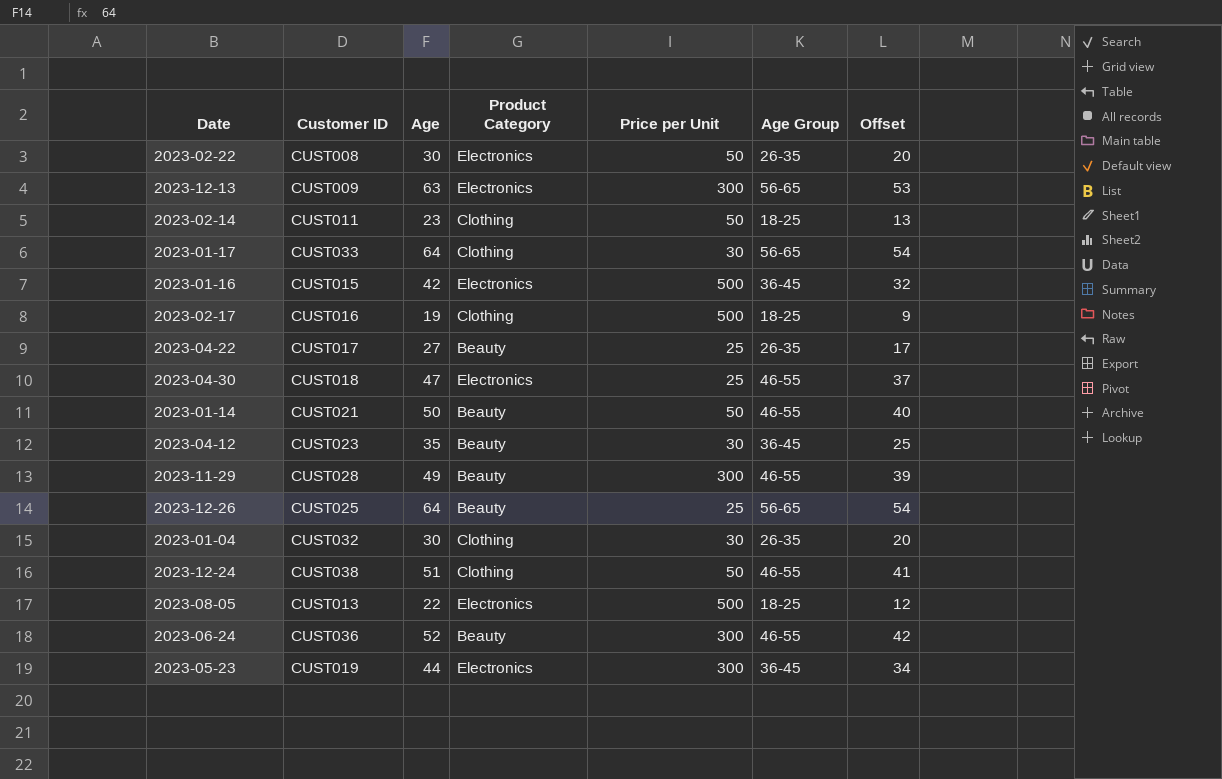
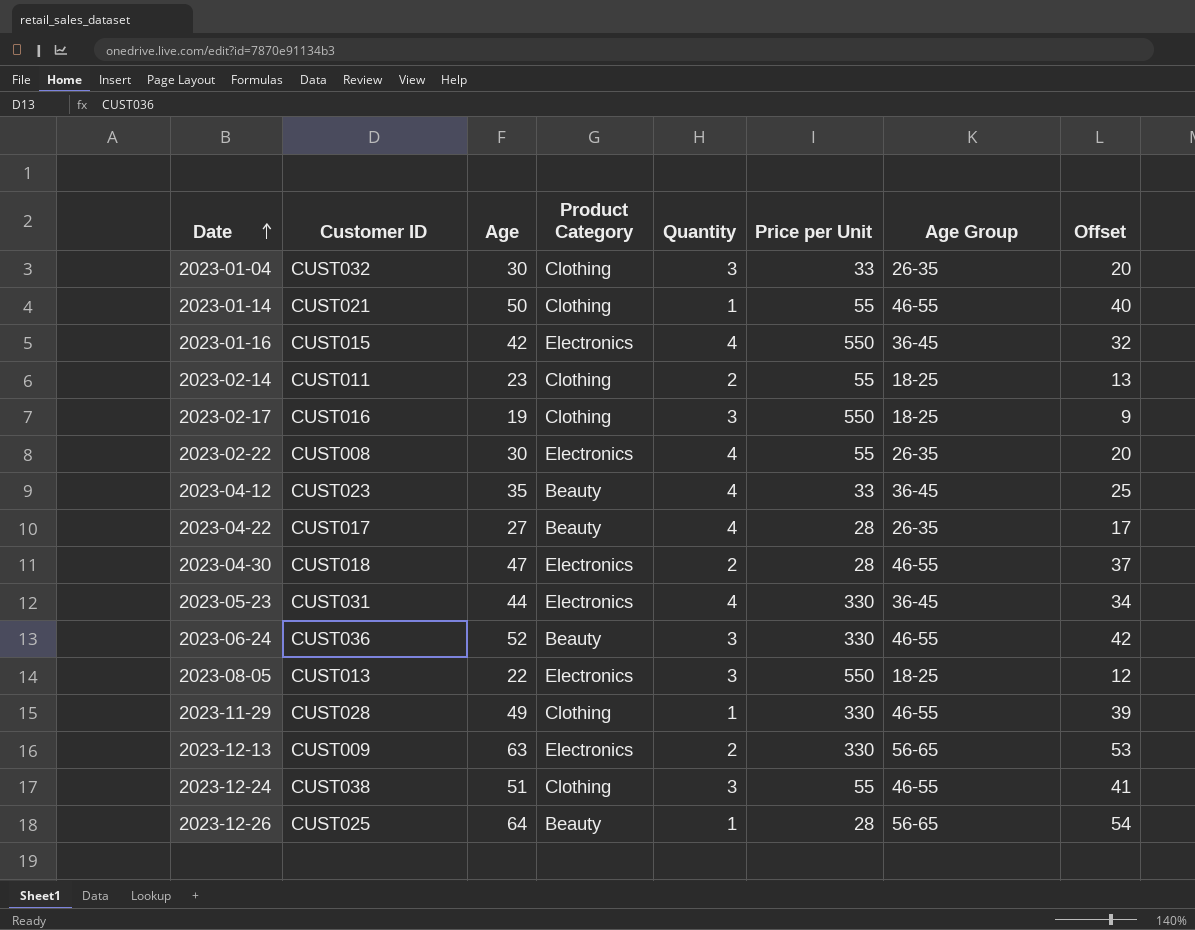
row order: none -> Date ascending
column Quantity | position: none -> 5
row 2023-01-17: CUST033 | 64 | Clothing | 30 | 56-65 | 54 -> none
2023-01-04 | Price per Unit: 30 -> 33
2023-01-14 | Product Category: Beauty -> Clothing
2023-01-14 | Price per Unit: 50 -> 55
2023-01-16 | Price per Unit: 500 -> 550
2023-02-14 | Price per Unit: 50 -> 55
2023-02-17 | Price per Unit: 500 -> 550
2023-02-22 | Price per Unit: 50 -> 55
2023-04-12 | Price per Unit: 30 -> 33
2023-04-22 | Price per Unit: 25 -> 28
2023-04-30 | Price per Unit: 25 -> 28
2023-05-23 | Customer ID: CUST019 -> CUST031
2023-05-23 | Price per Unit: 300 -> 330
2023-06-24 | Price per Unit: 300 -> 330
2023-08-05 | Price per Unit: 500 -> 550
2023-11-29 | Product Category: Beauty -> Clothing
2023-11-29 | Price per Unit: 300 -> 330
2023-12-13 | Price per Unit: 300 -> 330
2023-12-24 | Price per Unit: 50 -> 55
2023-12-26 | Price per Unit: 25 -> 28

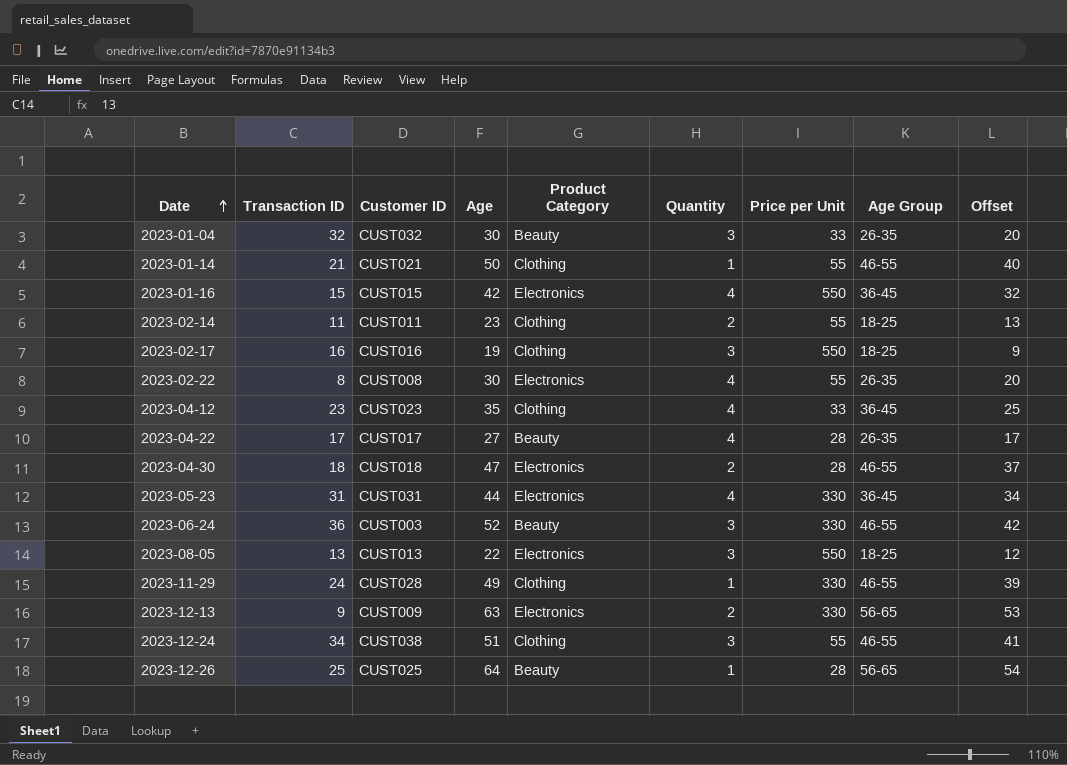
column Transaction ID | position: none -> 2
2023-01-04 | Product Category: Clothing -> Beauty
2023-04-12 | Product Category: Beauty -> Clothing
2023-06-24 | Customer ID: CUST036 -> CUST003

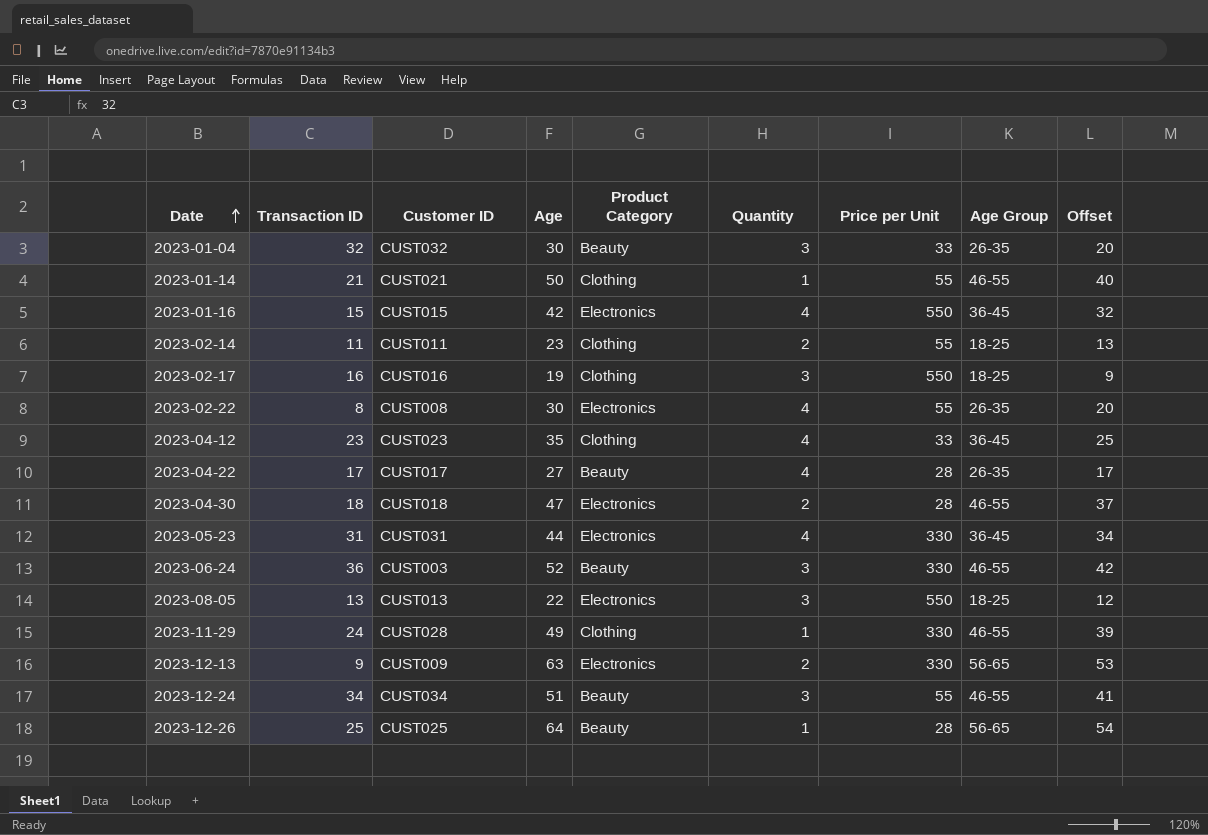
2023-12-24 | Customer ID: CUST038 -> CUST034
2023-12-24 | Product Category: Clothing -> Beauty

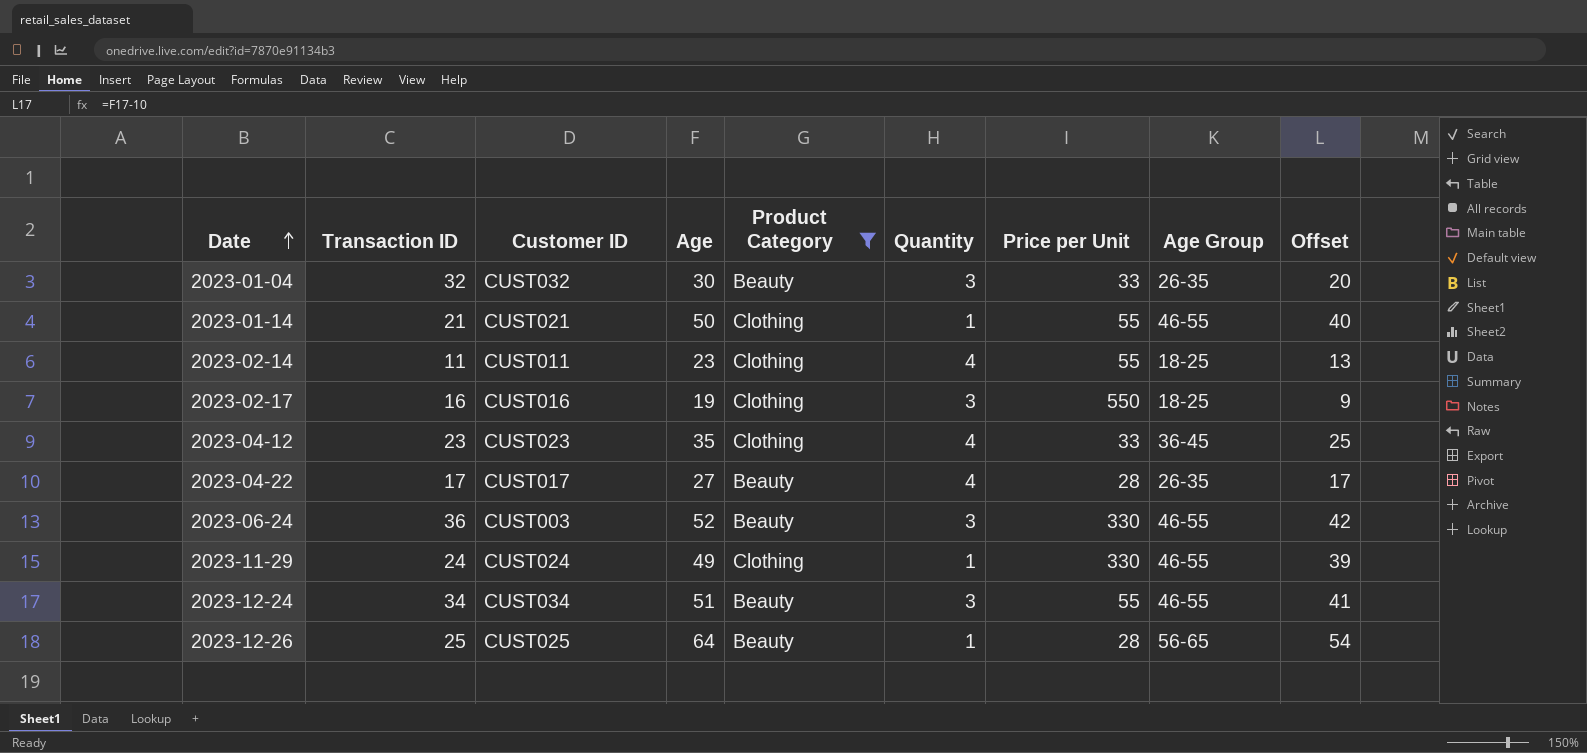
filter: none -> Product Category != Electronics
2023-02-14 | Quantity: 2 -> 4
2023-11-29 | Customer ID: CUST028 -> CUST024

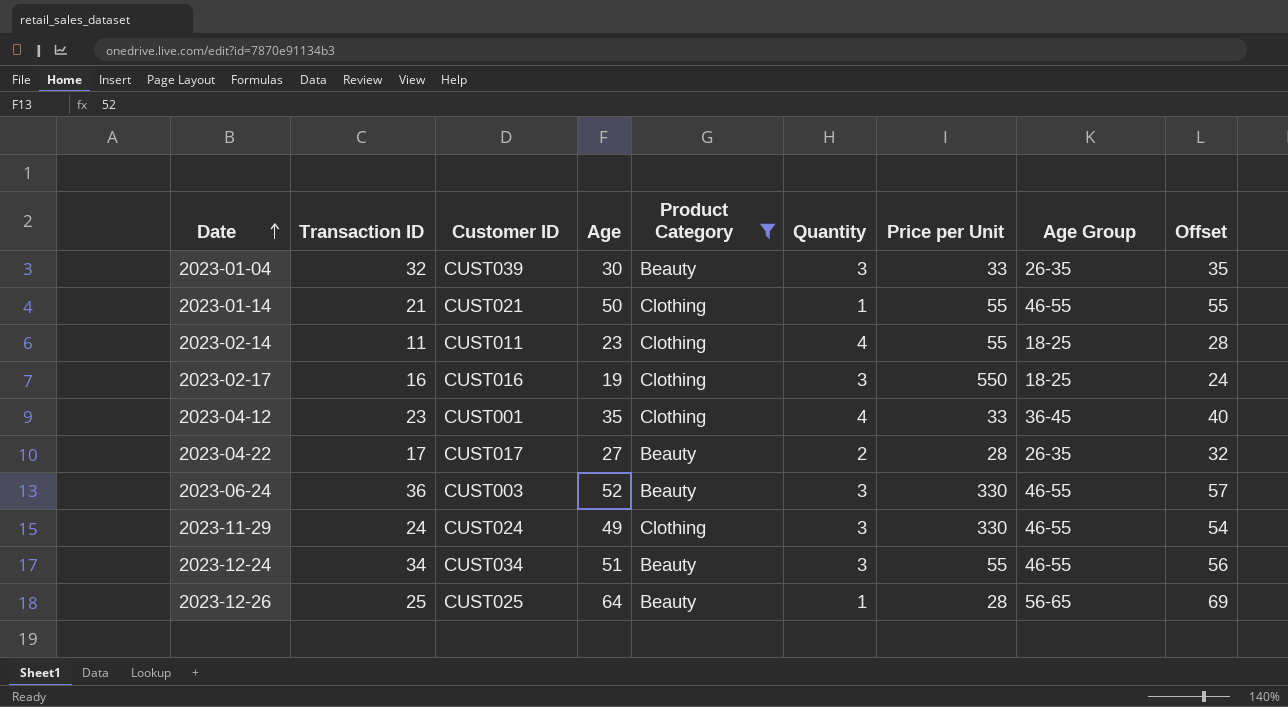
column Offset | formula: [Age] - 10 -> [Age] + 5
2023-01-04 | Customer ID: CUST032 -> CUST039
2023-04-12 | Customer ID: CUST023 -> CUST001
2023-04-22 | Quantity: 4 -> 2
2023-11-29 | Quantity: 1 -> 3

